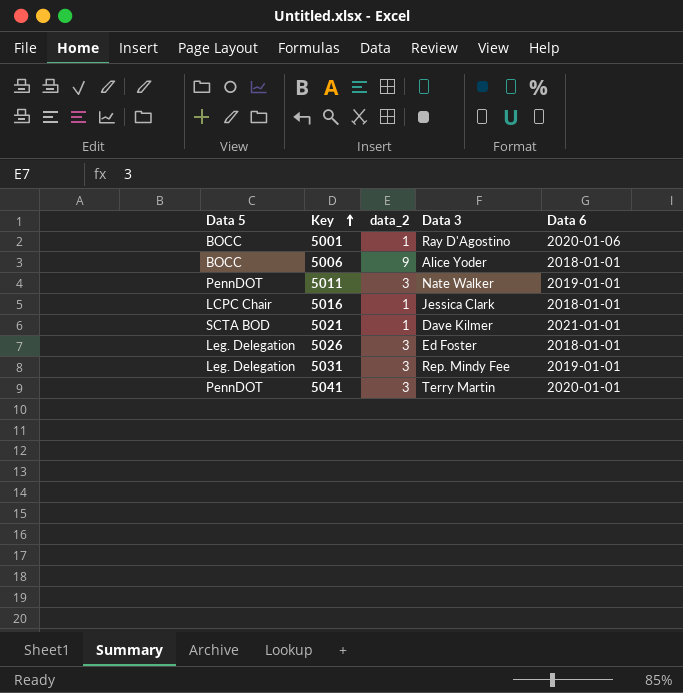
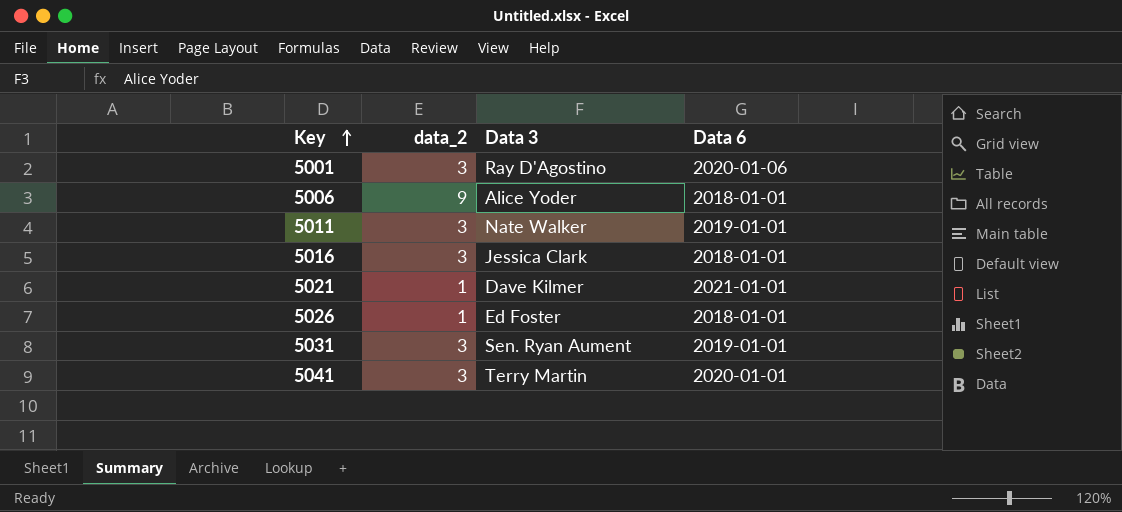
column Data 5 | position: 1 -> none
5001 | data_2: 1 -> 3
5016 | data_2: 1 -> 3
5026 | data_2: 3 -> 1
5031 | Data 3: Rep. Mindy Fee -> Sen. Ryan Aument

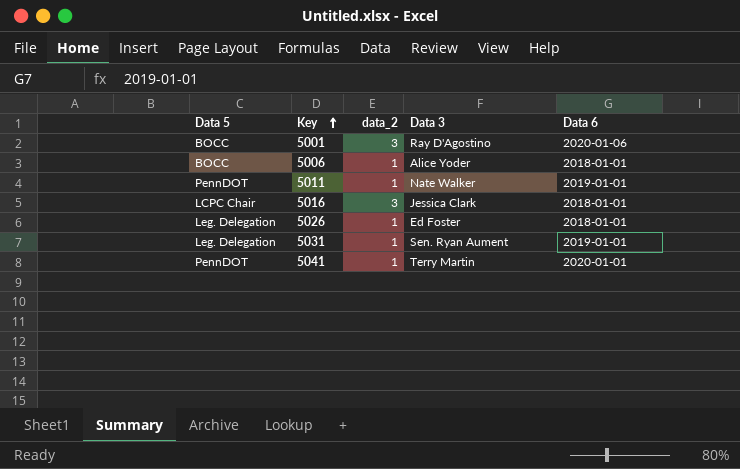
column Data 5 | position: none -> 1
row 5021: 1 | Dave Kilmer | 2021-01-01 -> none
5006 | data_2: 9 -> 1
5011 | data_2: 3 -> 1
5031 | data_2: 3 -> 1
5041 | data_2: 3 -> 1

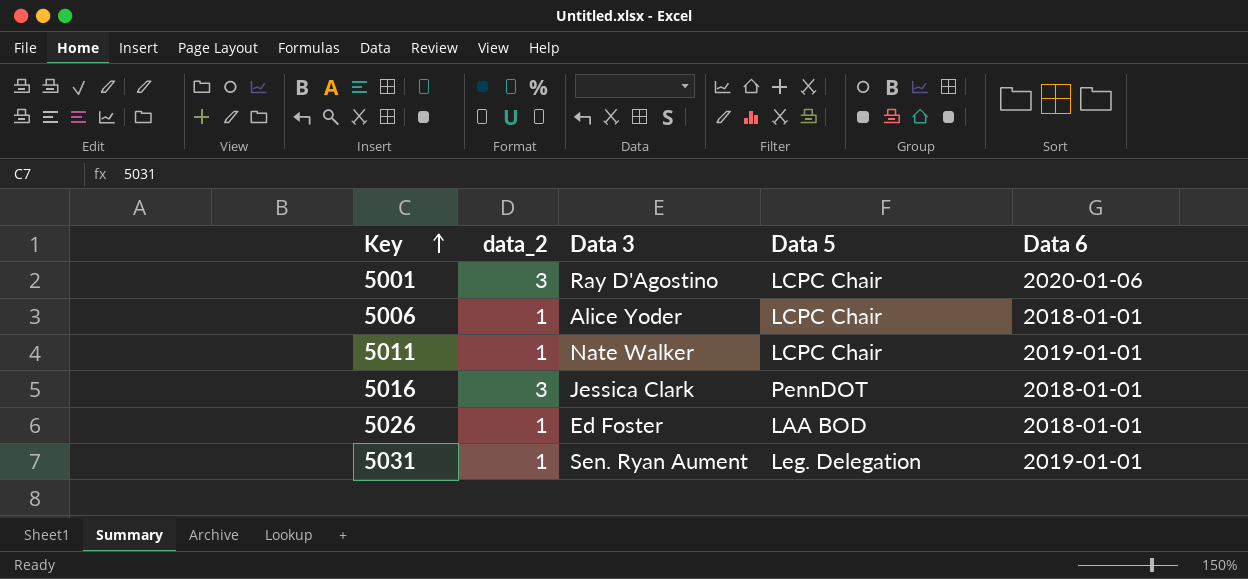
column Data 5 | position: 1 -> 4
row 5041: PennDOT | 1 | Terry Martin | 2020-01-01 -> none
5001 | Data 5: BOCC -> LCPC Chair
5006 | Data 5: BOCC -> LCPC Chair
5011 | Data 5: PennDOT -> LCPC Chair
5016 | Data 5: LCPC Chair -> PennDOT
5026 | Data 5: Leg. Delegation -> LAA BOD

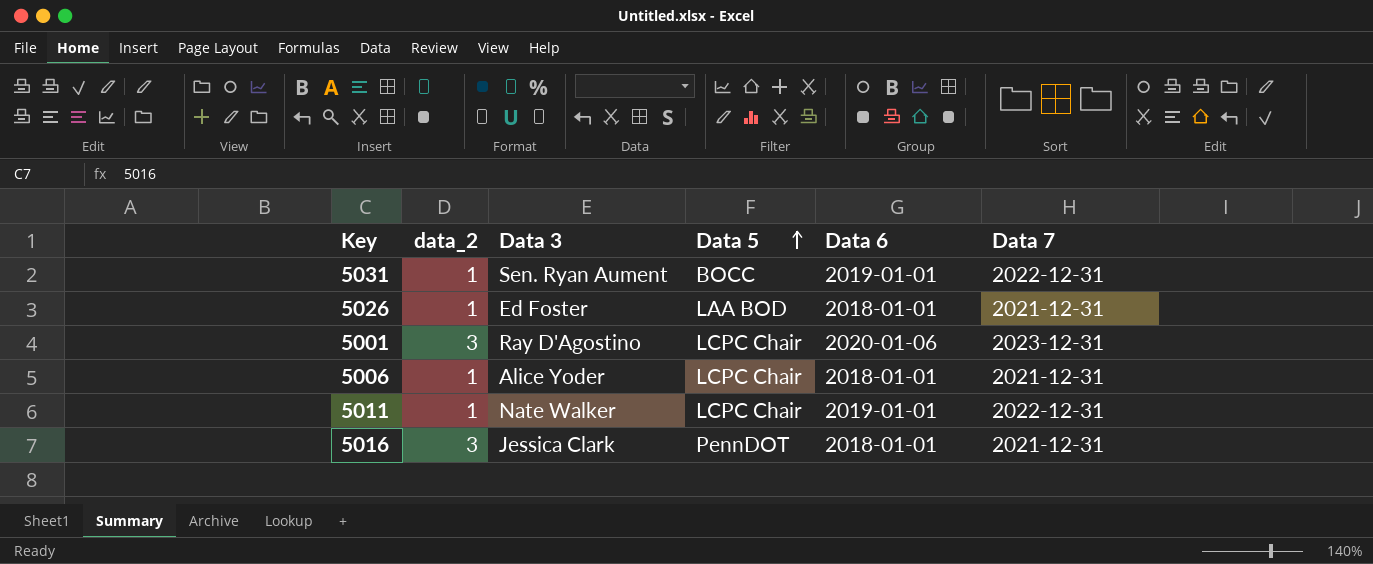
row order: Key ascending -> Data 5 ascending
column Data 7 | position: none -> 6
5031 | Data 5: Leg. Delegation -> BOCC

